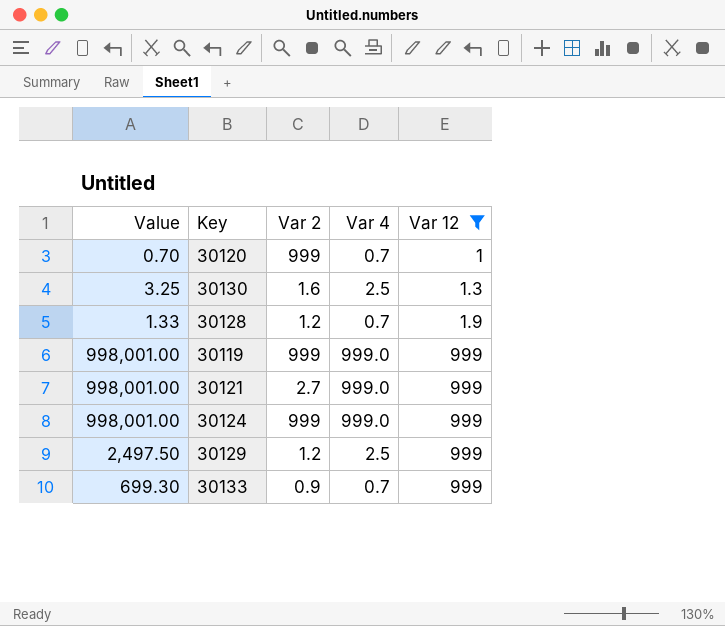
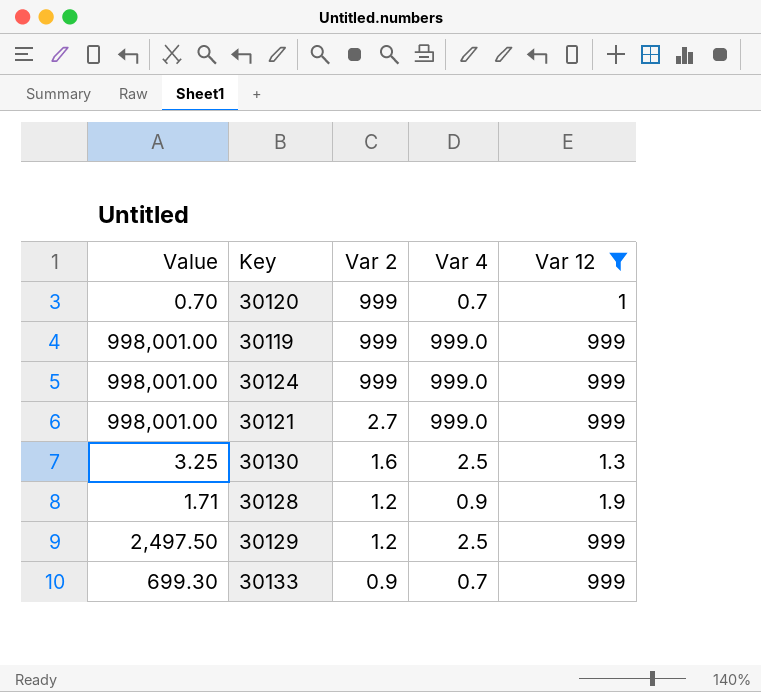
row order: Var 12 ascending -> Var 2 descending
30128 | Value: 1.33 -> 1.71
30128 | Var 4: 0.7 -> 0.9

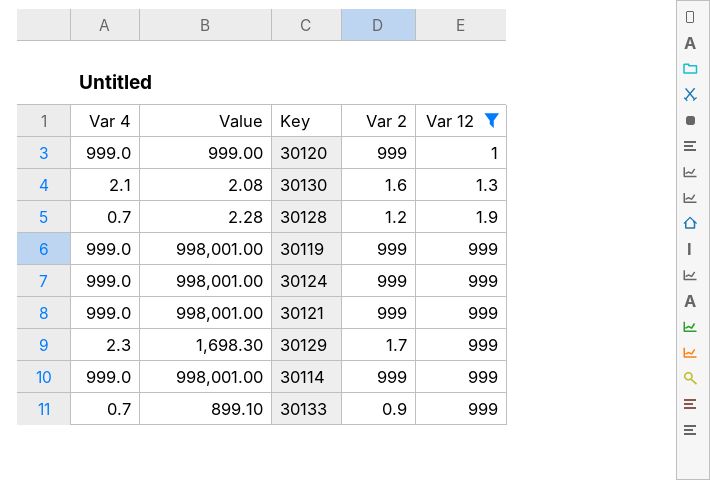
row order: Var 2 descending -> Var 12 ascending
column Var 4 | position: 4 -> 1
column Value | formula: [Var 4] * [Var 12] -> [Var 2] * [Var 12]
30120 | Var 4: 0.7 -> 999.0
30130 | Var 4: 2.5 -> 2.1
30128 | Var 4: 0.9 -> 0.7
30121 | Var 2: 2.7 -> 999
30129 | Var 4: 2.5 -> 2.3
30129 | Var 2: 1.2 -> 1.7
row 30114: none -> 999.0 | 998,001.00 | 999 | 999

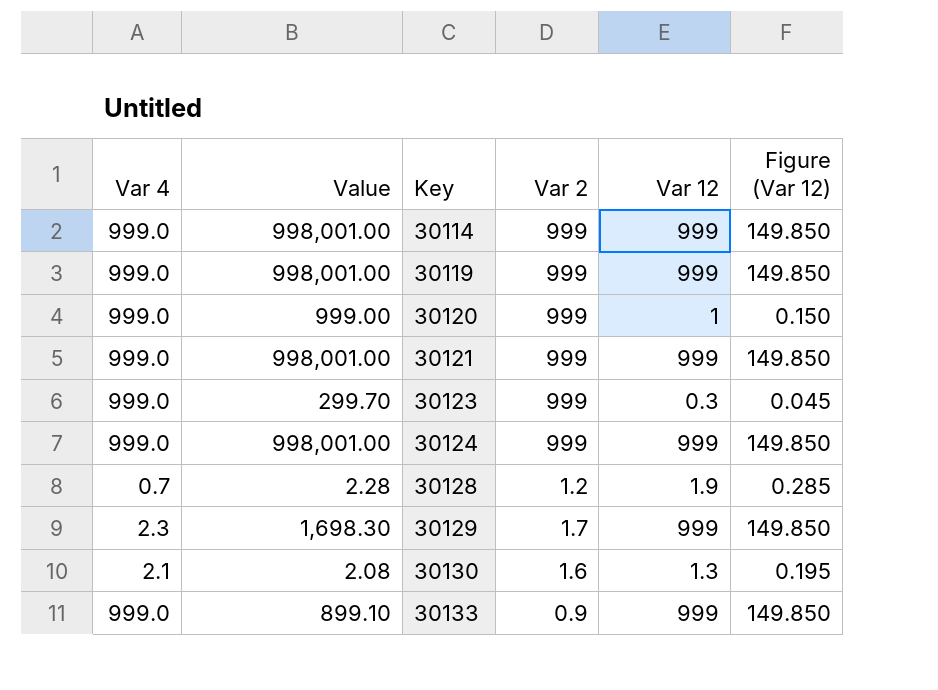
filter: Var 12 != 0.3 -> none
row order: Var 12 ascending -> Key ascending
column Figure (Var 12) | formula: none -> [Var 12] * 0.15
30133 | Var 4: 0.7 -> 999.0

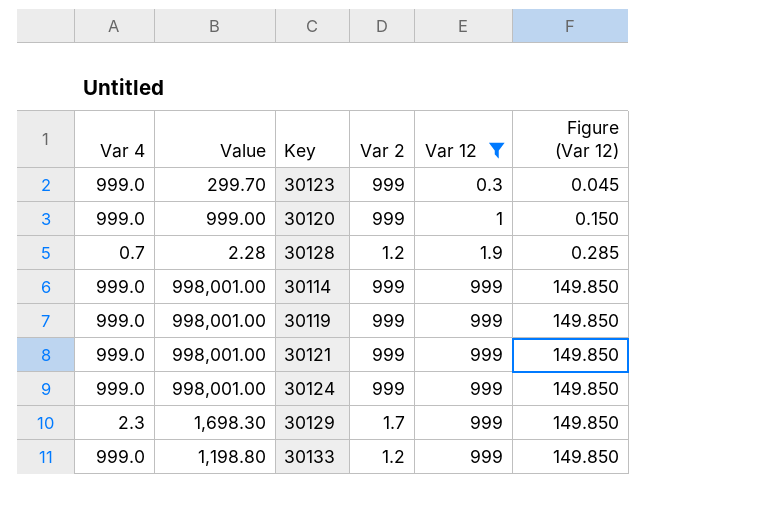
filter: none -> Var 12 != 1.3
row order: Key ascending -> Var 12 ascending
30133 | Value: 899.10 -> 1,198.80
30133 | Var 2: 0.9 -> 1.2

